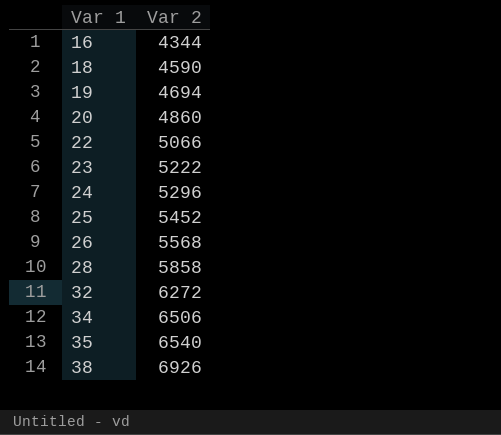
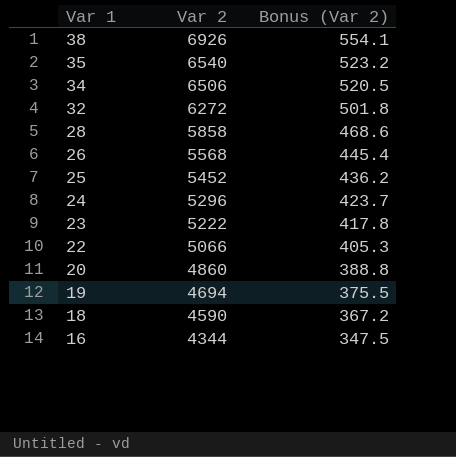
row order: Var 1 ascending -> Var 1 descending
column Bonus (Var 2) | formula: none -> [Var 2] * 0.08

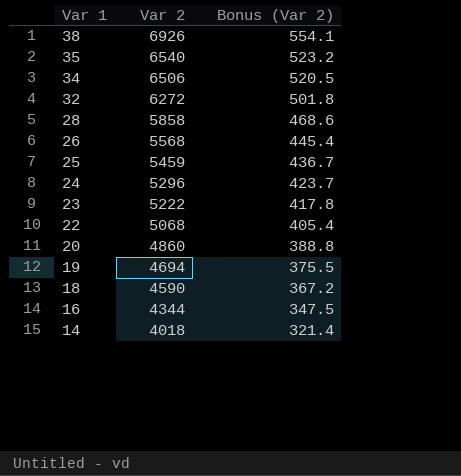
25 | Var 2: 5452 -> 5459
25 | Bonus (Var 2): 436.2 -> 436.7
22 | Var 2: 5066 -> 5068
22 | Bonus (Var 2): 405.3 -> 405.4
row 14: none -> 4018 | 321.4

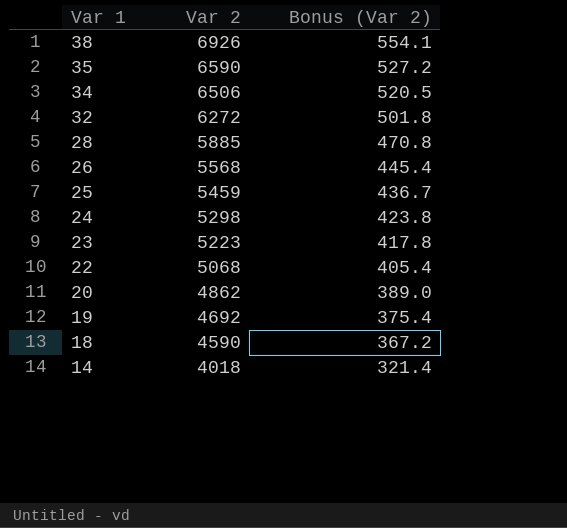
row 16: 4344 | 347.5 -> none
35 | Var 2: 6540 -> 6590
35 | Bonus (Var 2): 523.2 -> 527.2
28 | Var 2: 5858 -> 5885
28 | Bonus (Var 2): 468.6 -> 470.8
24 | Var 2: 5296 -> 5298
24 | Bonus (Var 2): 423.7 -> 423.8
23 | Var 2: 5222 -> 5223
20 | Var 2: 4860 -> 4862
20 | Bonus (Var 2): 388.8 -> 389.0
19 | Var 2: 4694 -> 4692
19 | Bonus (Var 2): 375.5 -> 375.4

